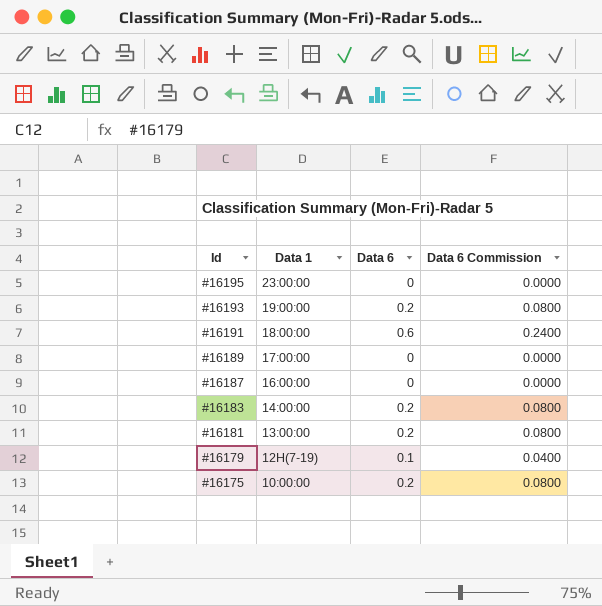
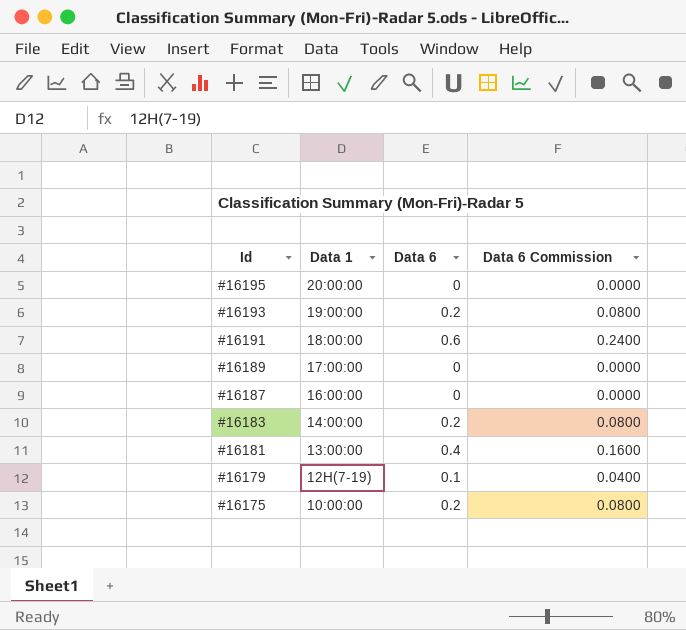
#16195 | Data 1: 23:00:00 -> 20:00:00
#16181 | Data 6: 0.2 -> 0.4
#16181 | Data 6 Commission: 0.0800 -> 0.1600

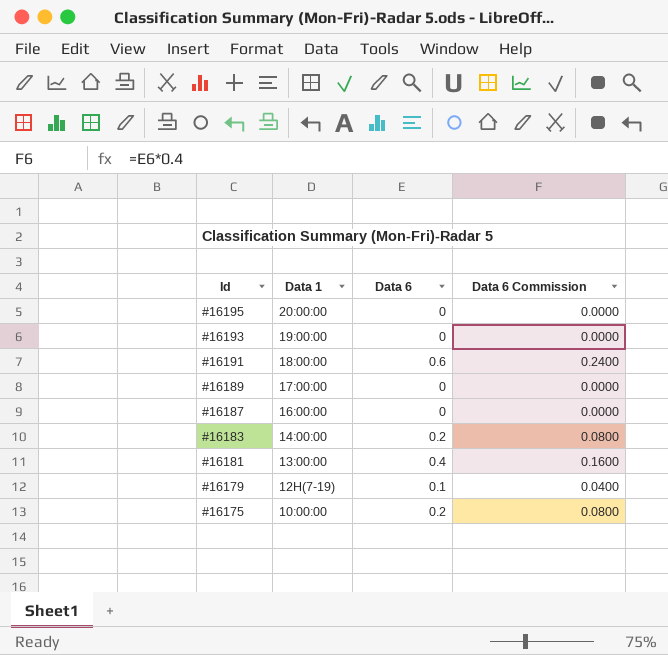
#16193 | Data 6: 0.2 -> 0
#16193 | Data 6 Commission: 0.0800 -> 0.0000

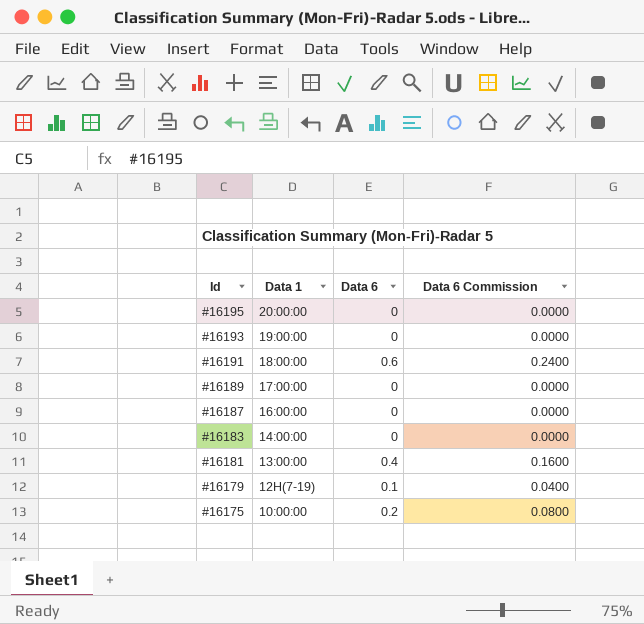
#16183 | Data 6: 0.2 -> 0
#16183 | Data 6 Commission: 0.0800 -> 0.0000

